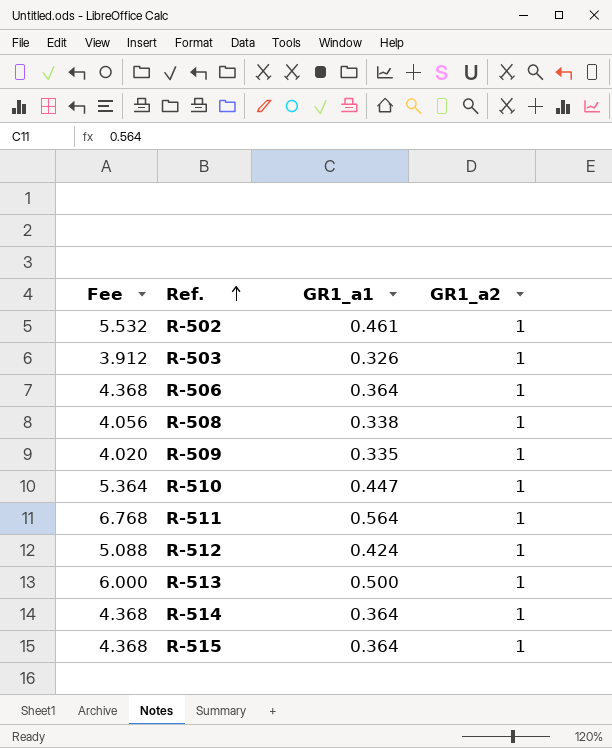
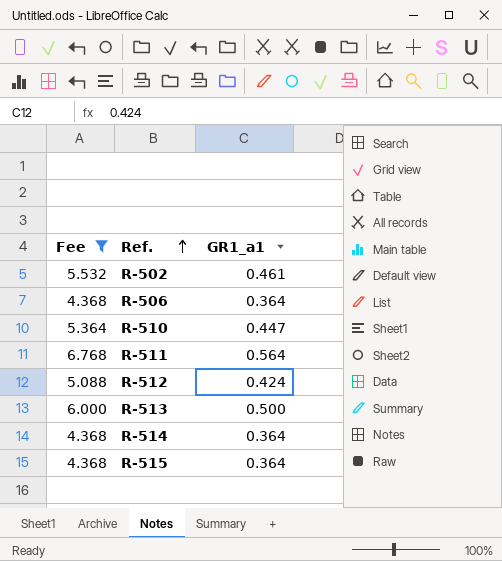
filter: none -> Fee >= 4.368
column GR1_a2 | position: 4 -> none

